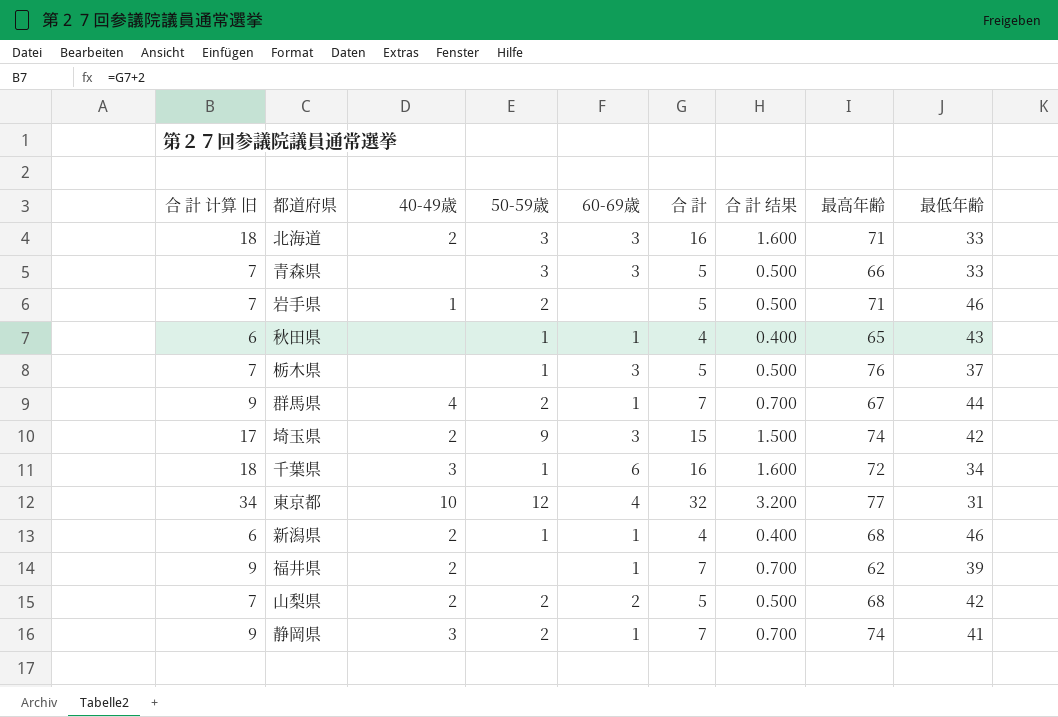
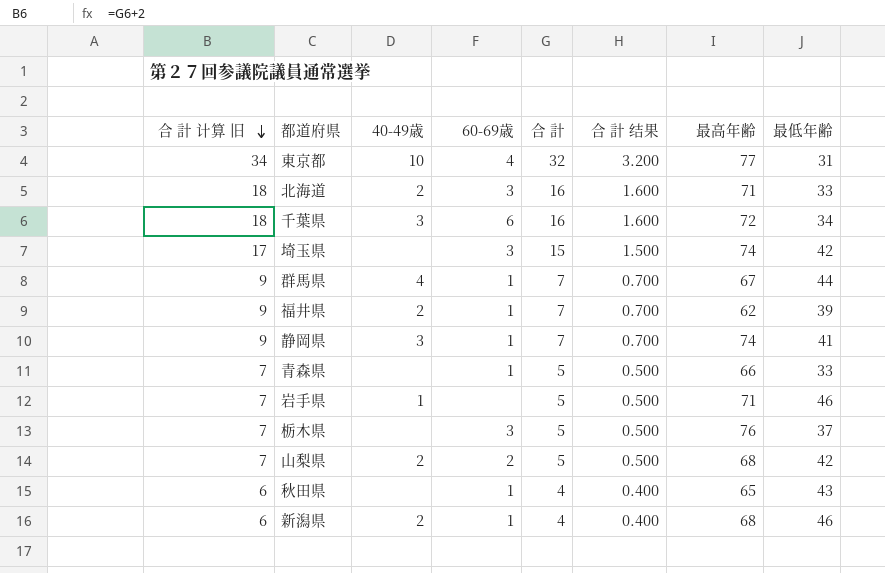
row order: none -> 合 計 计算 旧 descending
column 50-59歳 | position: 4 -> none
埼玉県 | 40-49歳: 2 -> none
青森県 | 60-69歳: 3 -> 1

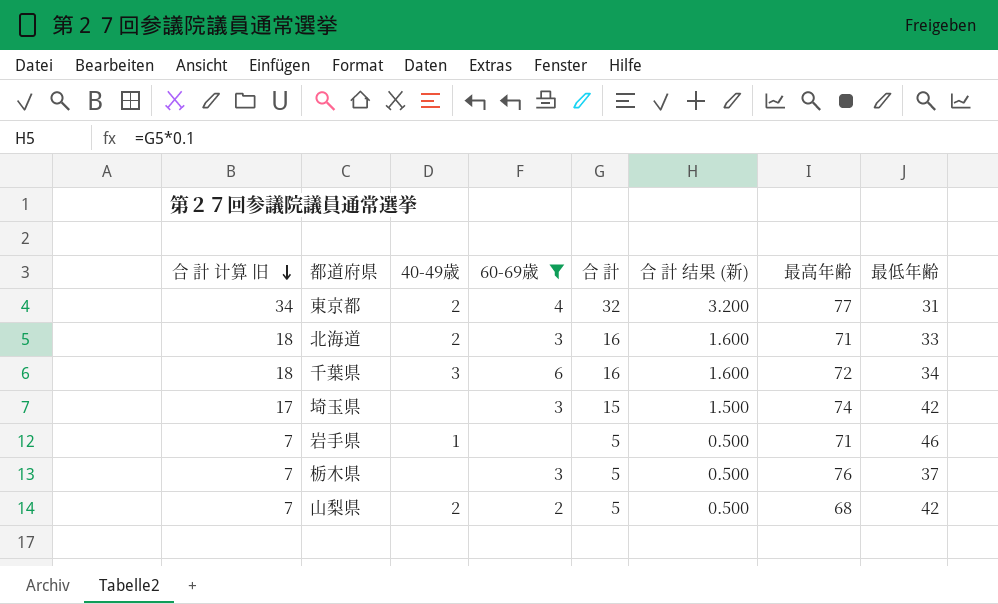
filter: none -> 60-69歳 != 1
column name: 合 計 结果 -> 合 計 结果 (新)
東京都 | 40-49歳: 10 -> 2

